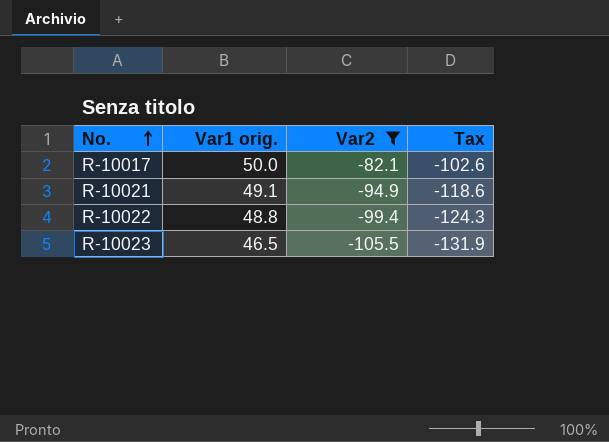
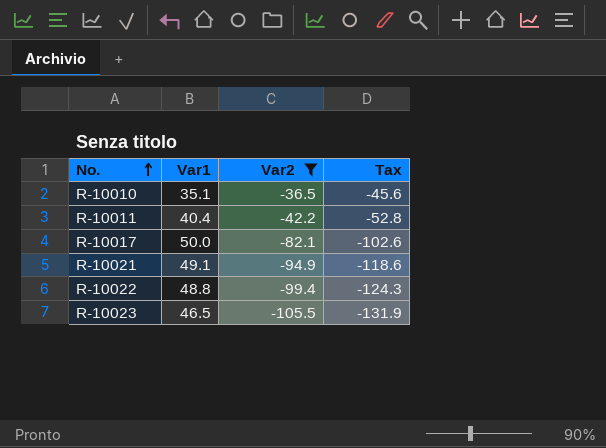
column name: Var1 orig. -> Var1
row R-10010: none -> 35.1 | -36.5 | -45.6
row R-10011: none -> 40.4 | -42.2 | -52.8

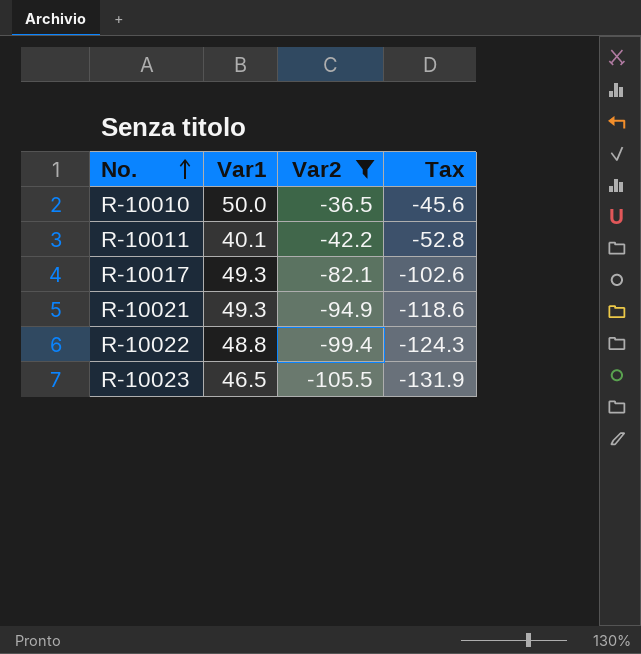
R-10010 | Var1: 35.1 -> 50.0
R-10011 | Var1: 40.4 -> 40.1
R-10017 | Var1: 50.0 -> 49.3
R-10021 | Var1: 49.1 -> 49.3

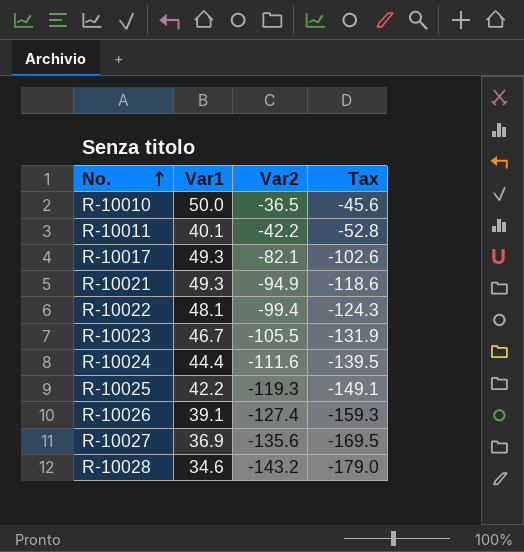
filter: Var2 >= -105.5 -> none
R-10022 | Var1: 48.8 -> 48.1
R-10023 | Var1: 46.5 -> 46.7

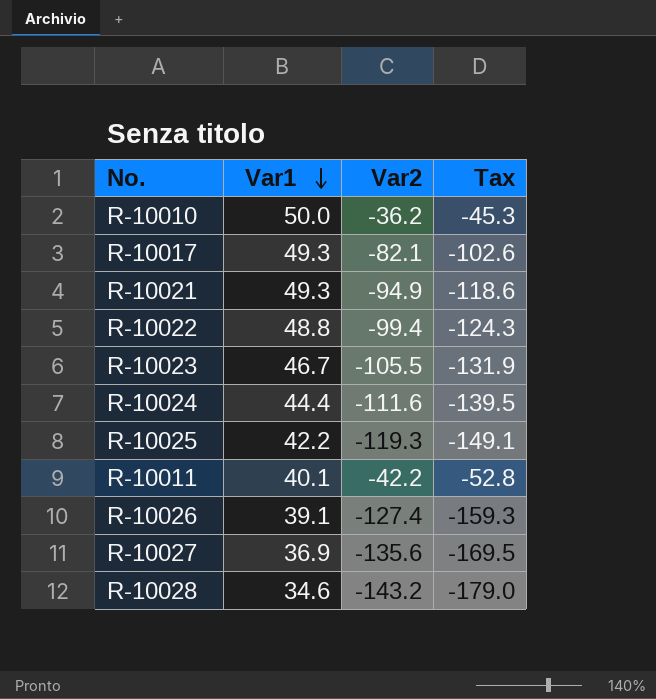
row order: No. ascending -> Var1 descending
R-10010 | Var2: -36.5 -> -36.2
R-10010 | Tax: -45.6 -> -45.3
R-10022 | Var1: 48.1 -> 48.8

